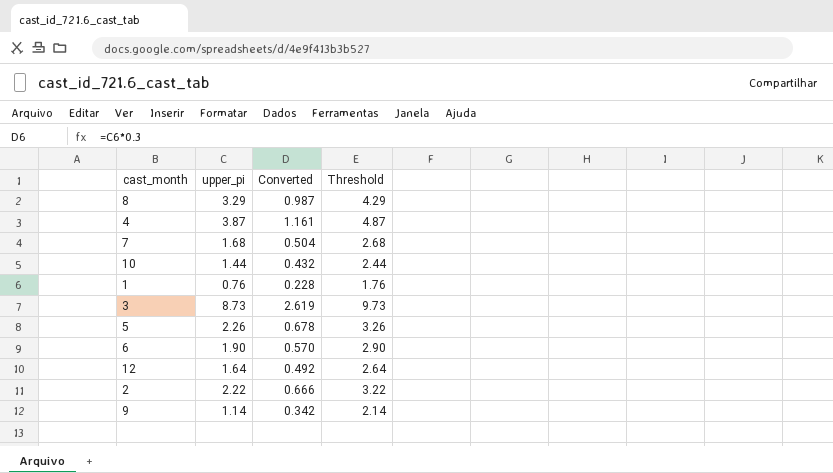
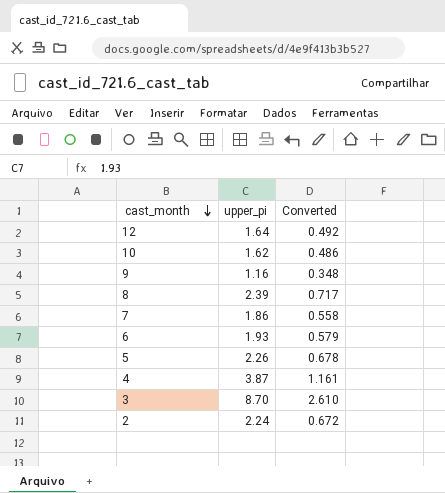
row order: none -> cast_month descending
column Threshold | formula: [upper_pi] + 1 -> none
row 1: 0.76 | 0.228 | 1.76 -> none
10 | upper_pi: 1.44 -> 1.62
10 | Converted: 0.432 -> 0.486
9 | upper_pi: 1.14 -> 1.16
9 | Converted: 0.342 -> 0.348
8 | upper_pi: 3.29 -> 2.39
8 | Converted: 0.987 -> 0.717
7 | upper_pi: 1.68 -> 1.86
7 | Converted: 0.504 -> 0.558
6 | upper_pi: 1.90 -> 1.93
6 | Converted: 0.570 -> 0.579
3 | upper_pi: 8.73 -> 8.70
3 | Converted: 2.619 -> 2.610
2 | upper_pi: 2.22 -> 2.24
2 | Converted: 0.666 -> 0.672

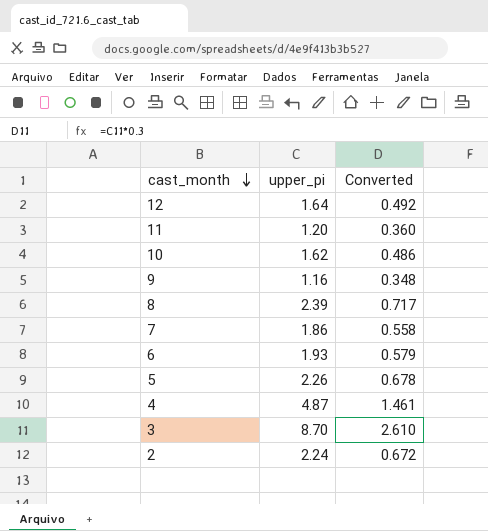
row 11: none -> 1.20 | 0.360
4 | upper_pi: 3.87 -> 4.87
4 | Converted: 1.161 -> 1.461

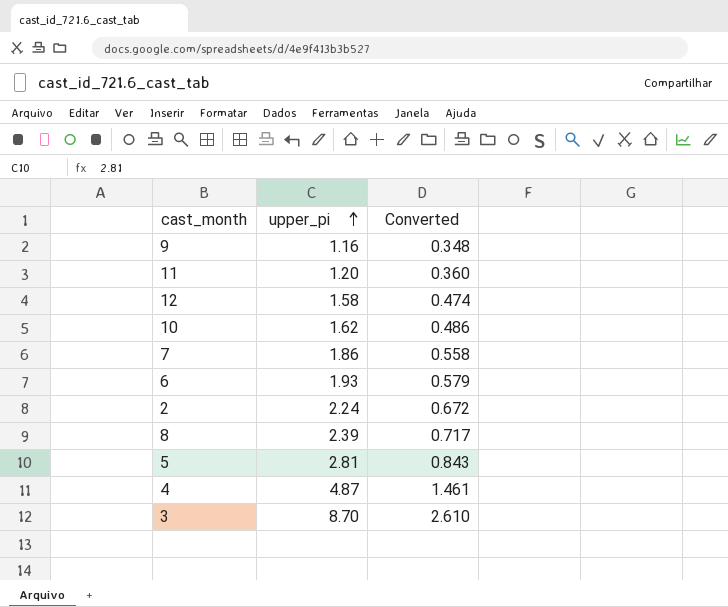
row order: cast_month descending -> upper_pi ascending
12 | upper_pi: 1.64 -> 1.58
12 | Converted: 0.492 -> 0.474
5 | upper_pi: 2.26 -> 2.81
5 | Converted: 0.678 -> 0.843

